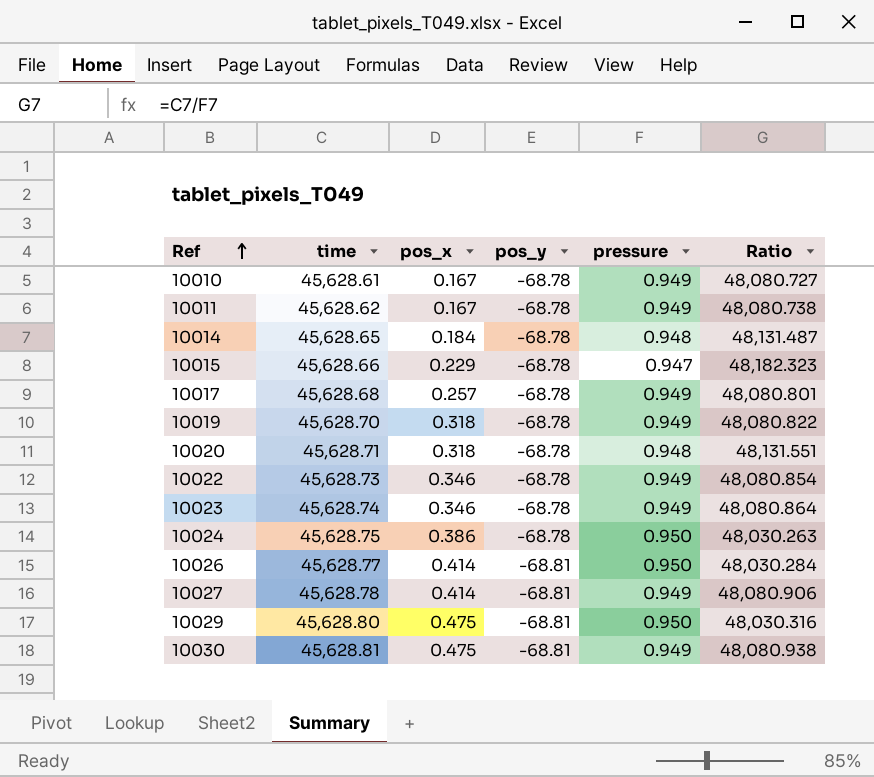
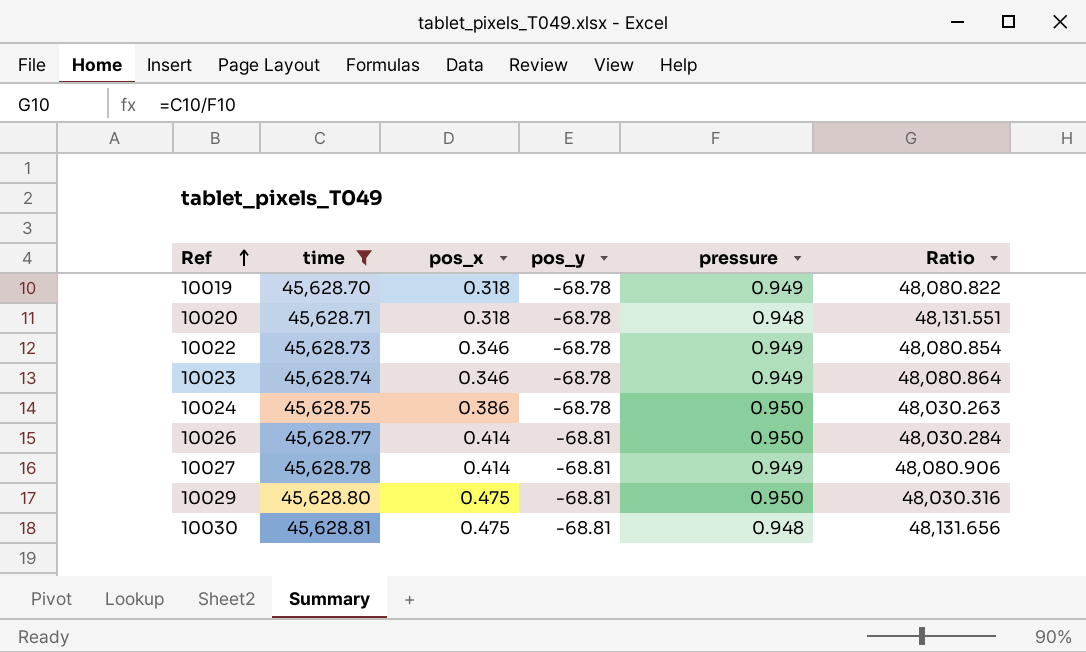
filter: none -> time >= 45,628.70
10030 | pressure: 0.949 -> 0.948
10030 | Ratio: 48,080.938 -> 48,131.656

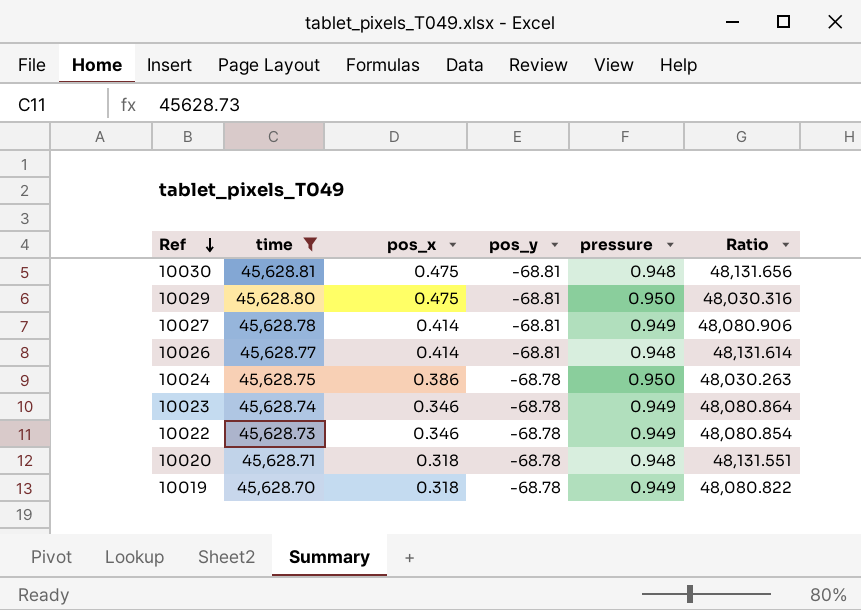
row order: Ref ascending -> Ref descending
10026 | pressure: 0.950 -> 0.948
10026 | Ratio: 48,030.284 -> 48,131.614

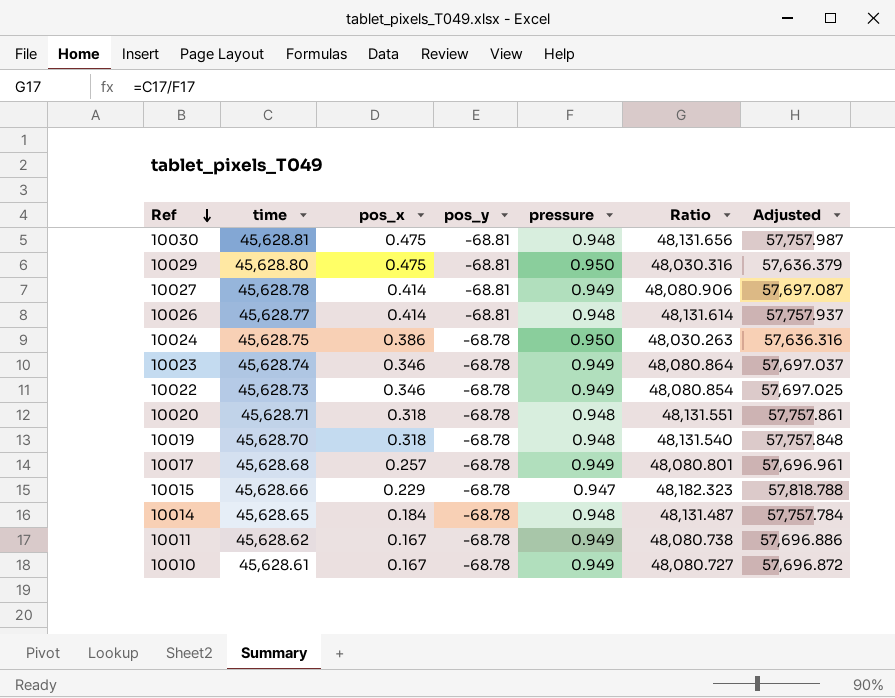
filter: time >= 45,628.70 -> none
column Adjusted | formula: none -> [Ratio] * 1.2
10019 | pressure: 0.949 -> 0.948
10019 | Ratio: 48,080.822 -> 48,131.540

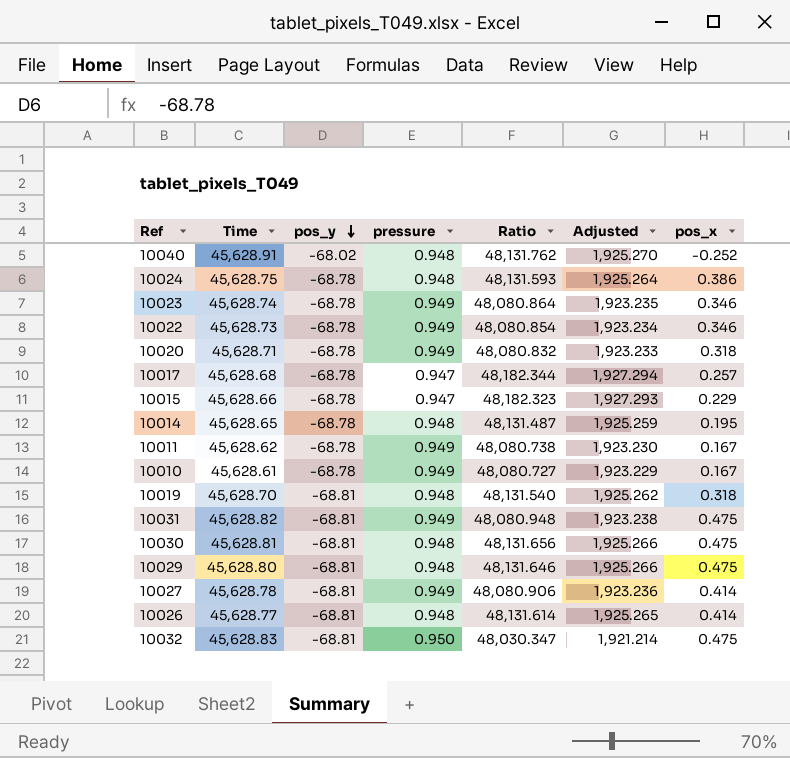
row order: Ref descending -> pos_y descending
column name: time -> Time
column Adjusted | formula: [Ratio] * 1.2 -> [Ratio] * 0.04
column pos_x | position: 3 -> 7
row 10040: none -> 45,628.91 | -68.02 | 0.948 | 48,131.762 | 1,925.270 | -0.252
10024 | pressure: 0.950 -> 0.948
10024 | Ratio: 48,030.263 -> 48,131.593
10020 | pressure: 0.948 -> 0.949
10020 | Ratio: 48,131.551 -> 48,080.832
10017 | pressure: 0.949 -> 0.947
10017 | Ratio: 48,080.801 -> 48,182.344
10014 | pos_x: 0.184 -> 0.195
10019 | pos_y: -68.78 -> -68.81
row 10031: none -> 45,628.82 | -68.81 | 0.949 | 48,080.948 | 1,923.238 | 0.475
10029 | pressure: 0.950 -> 0.948
10029 | Ratio: 48,030.316 -> 48,131.646
row 10032: none -> 45,628.83 | -68.81 | 0.950 | 48,030.347 | 1,921.214 | 0.475

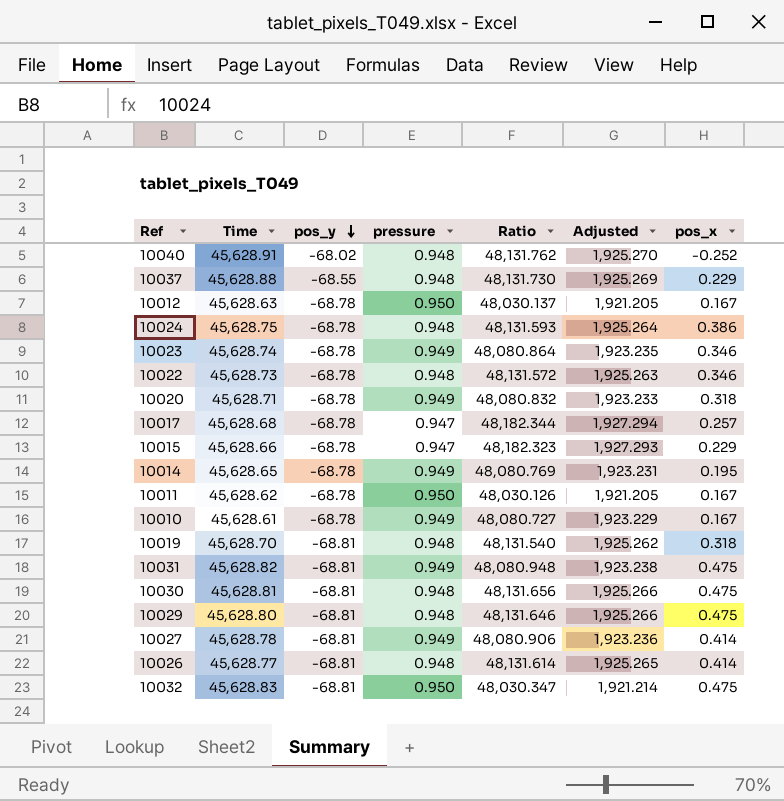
row 10037: none -> 45,628.88 | -68.55 | 0.948 | 48,131.730 | 1,925.269 | 0.229
row 10012: none -> 45,628.63 | -68.78 | 0.950 | 48,030.137 | 1,921.205 | 0.167
10022 | pressure: 0.949 -> 0.948
10022 | Ratio: 48,080.854 -> 48,131.572
10022 | Adjusted: 1,923.234 -> 1,925.263
10014 | pressure: 0.948 -> 0.949
10014 | Ratio: 48,131.487 -> 48,080.769
10014 | Adjusted: 1,925.259 -> 1,923.231
10011 | pressure: 0.949 -> 0.950
10011 | Ratio: 48,080.738 -> 48,030.126
10011 | Adjusted: 1,923.230 -> 1,921.205

